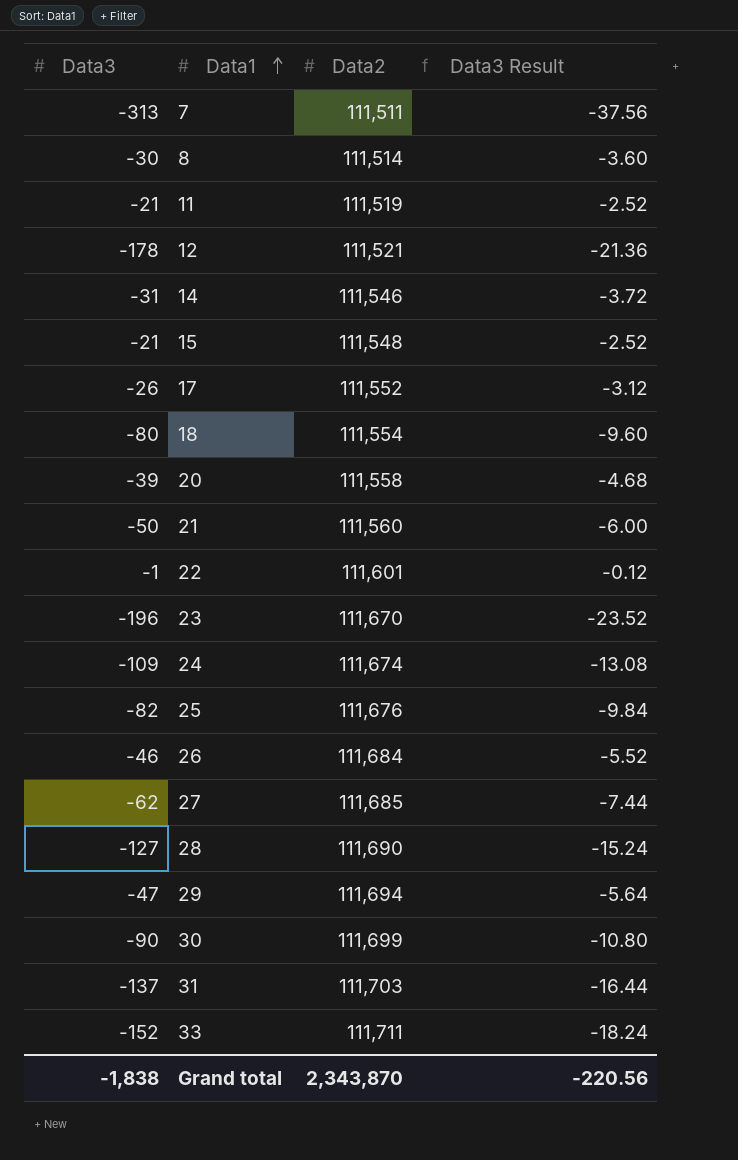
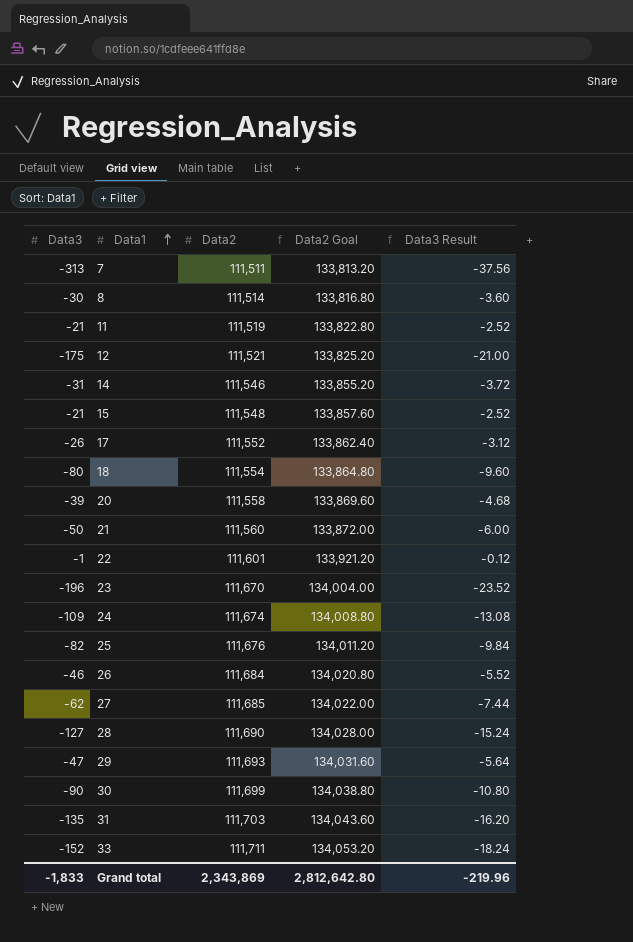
column Data2 Goal | formula: none -> [Data2] * 1.2
12 | Data3: -178 -> -175
12 | Data3 Result: -21.36 -> -21.00
29 | Data2: 111,694 -> 111,693
31 | Data3: -137 -> -135
31 | Data3 Result: -16.44 -> -16.20
Grand total | Data3: -1,838 -> -1,833
Grand total | Data2: 2,343,870 -> 2,343,869
Grand total | Data3 Result: -220.56 -> -219.96

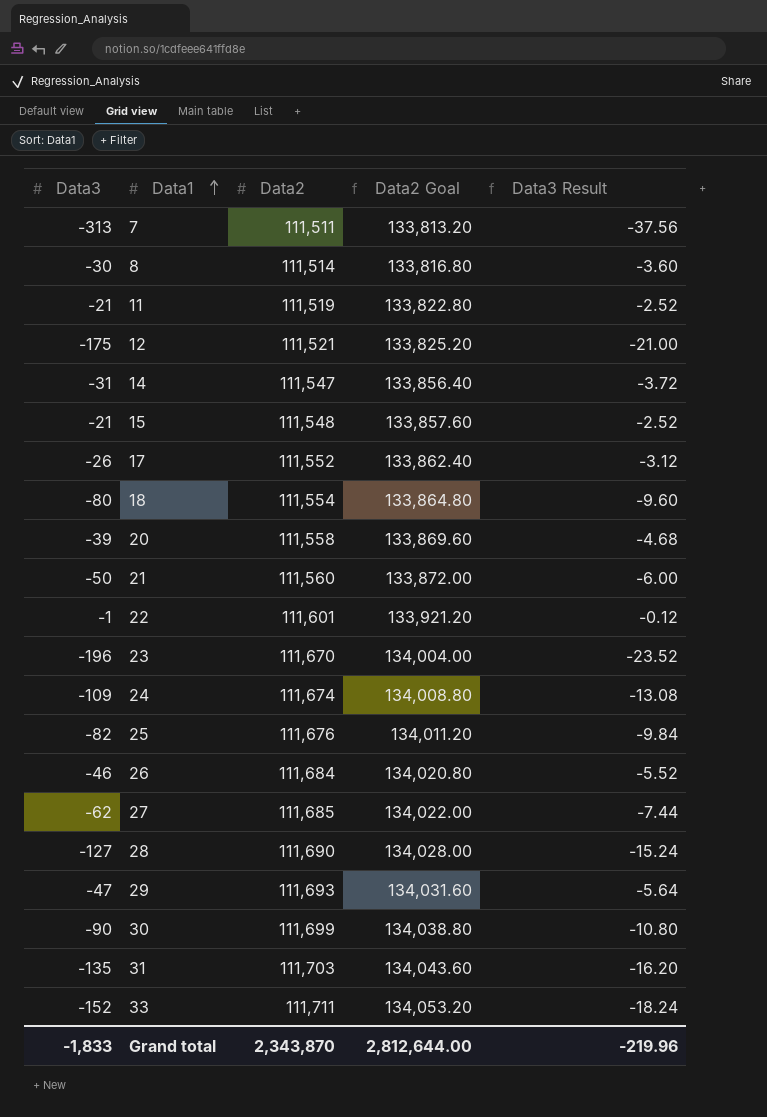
14 | Data2: 111,546 -> 111,547
14 | Data2 Goal: 133,855.20 -> 133,856.40
Grand total | Data2: 2,343,869 -> 2,343,870
Grand total | Data2 Goal: 2,812,642.80 -> 2,812,644.00

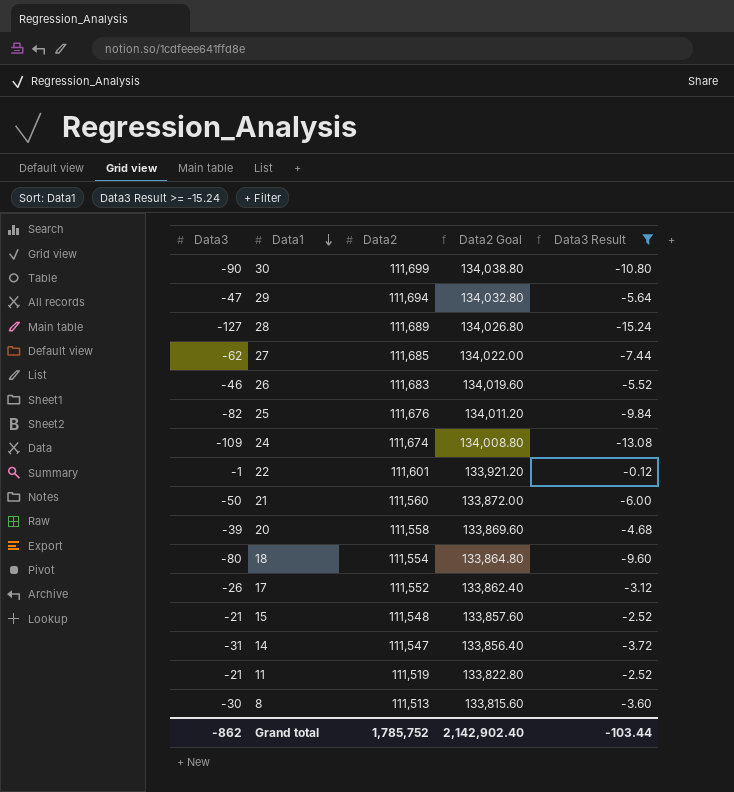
filter: none -> Data3 Result >= -15.24
row order: Data1 ascending -> Data1 descending
29 | Data2: 111,693 -> 111,694
29 | Data2 Goal: 134,031.60 -> 134,032.80
28 | Data2: 111,690 -> 111,689
28 | Data2 Goal: 134,028.00 -> 134,026.80
26 | Data2: 111,684 -> 111,683
26 | Data2 Goal: 134,020.80 -> 134,019.60
8 | Data2: 111,514 -> 111,513
8 | Data2 Goal: 133,816.80 -> 133,815.60
Grand total | Data3: -1,833 -> -862
Grand total | Data2: 2,343,870 -> 1,785,752
Grand total | Data2 Goal: 2,812,644.00 -> 2,142,902.40
Grand total | Data3 Result: -219.96 -> -103.44

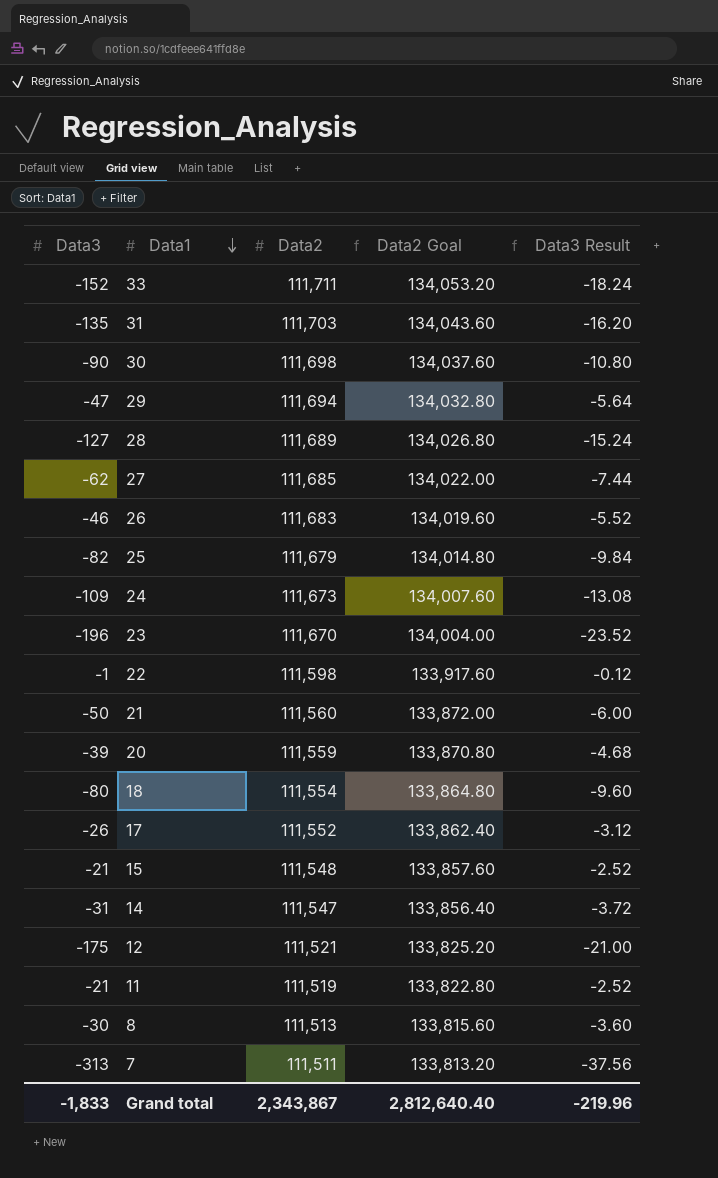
filter: Data3 Result >= -15.24 -> none
30 | Data2: 111,699 -> 111,698
30 | Data2 Goal: 134,038.80 -> 134,037.60
25 | Data2: 111,676 -> 111,679
25 | Data2 Goal: 134,011.20 -> 134,014.80
24 | Data2: 111,674 -> 111,673
24 | Data2 Goal: 134,008.80 -> 134,007.60
22 | Data2: 111,601 -> 111,598
22 | Data2 Goal: 133,921.20 -> 133,917.60
20 | Data2: 111,558 -> 111,559
20 | Data2 Goal: 133,869.60 -> 133,870.80
Grand total | Data3: -862 -> -1,833
Grand total | Data2: 1,785,752 -> 2,343,867
Grand total | Data2 Goal: 2,142,902.40 -> 2,812,640.40
Grand total | Data3 Result: -103.44 -> -219.96

